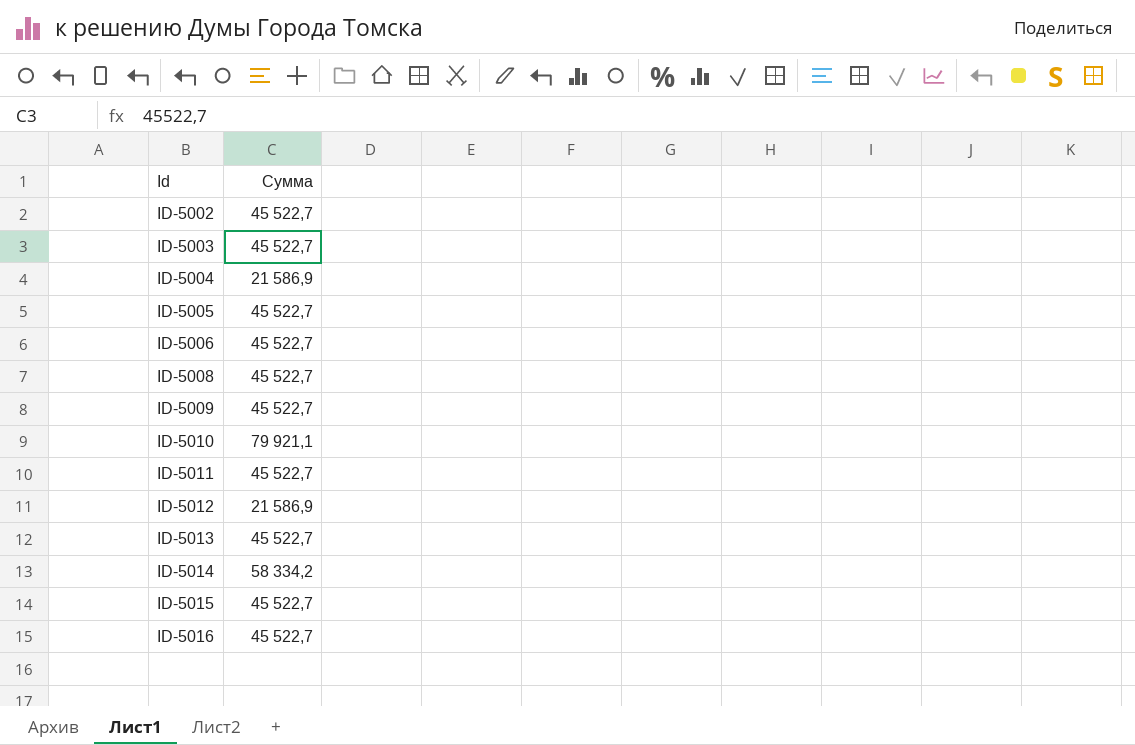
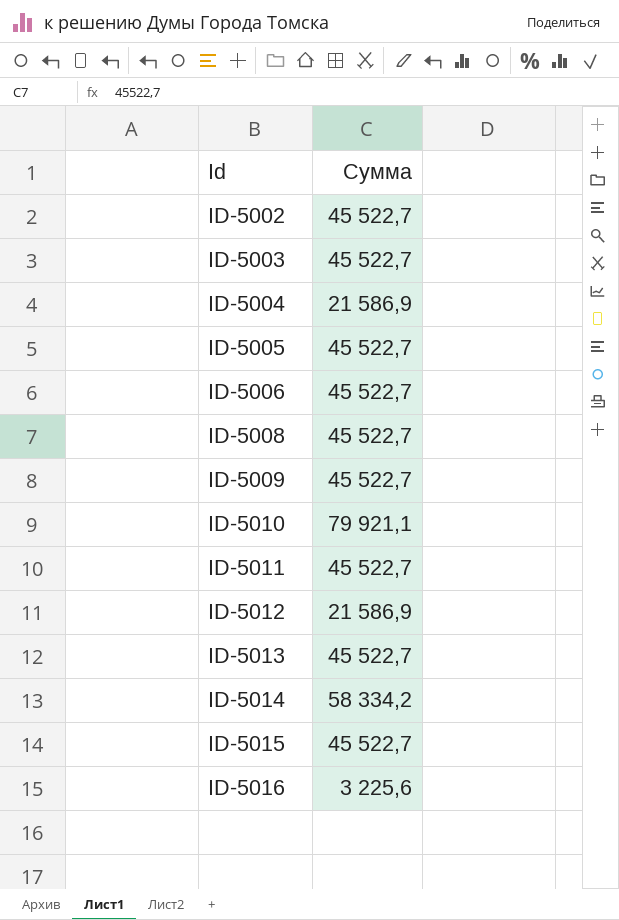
ID-5016 | Сумма: 45 522,7 -> 3 225,6

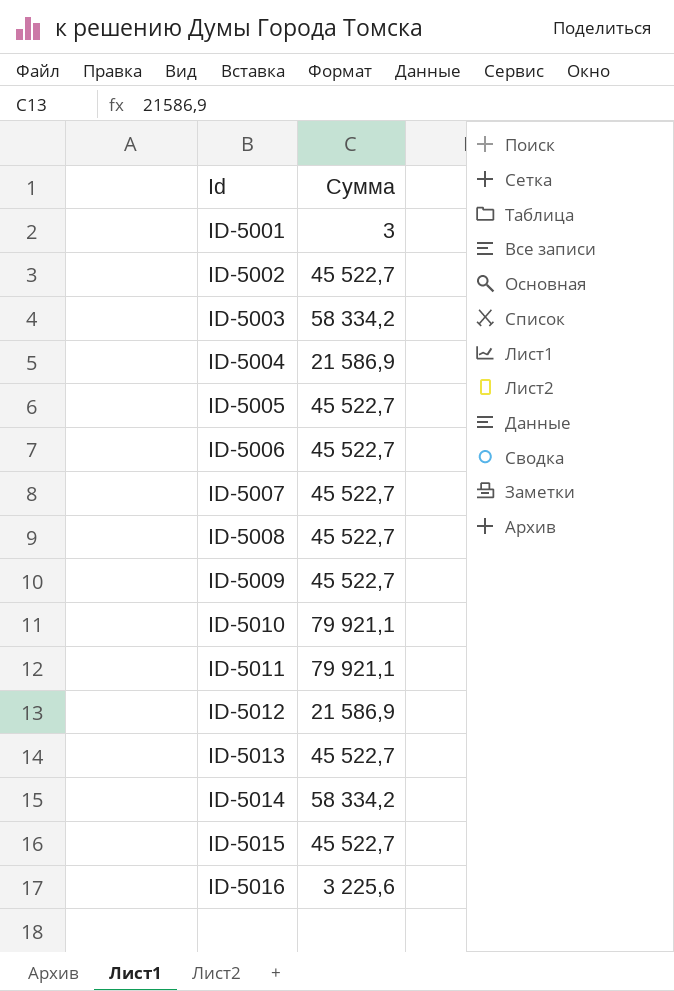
row ID-5001: none -> 3
ID-5003 | Сумма: 45 522,7 -> 58 334,2
row ID-5007: none -> 45 522,7
ID-5011 | Сумма: 45 522,7 -> 79 921,1

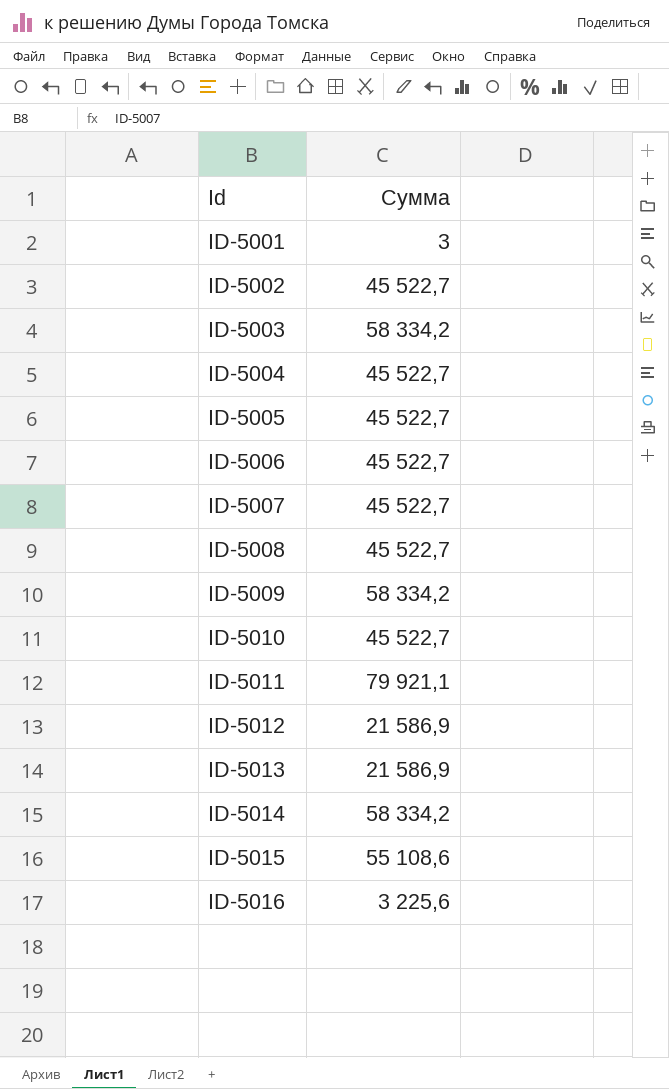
ID-5004 | Сумма: 21 586,9 -> 45 522,7
ID-5009 | Сумма: 45 522,7 -> 58 334,2
ID-5010 | Сумма: 79 921,1 -> 45 522,7
ID-5013 | Сумма: 45 522,7 -> 21 586,9
ID-5015 | Сумма: 45 522,7 -> 55 108,6

